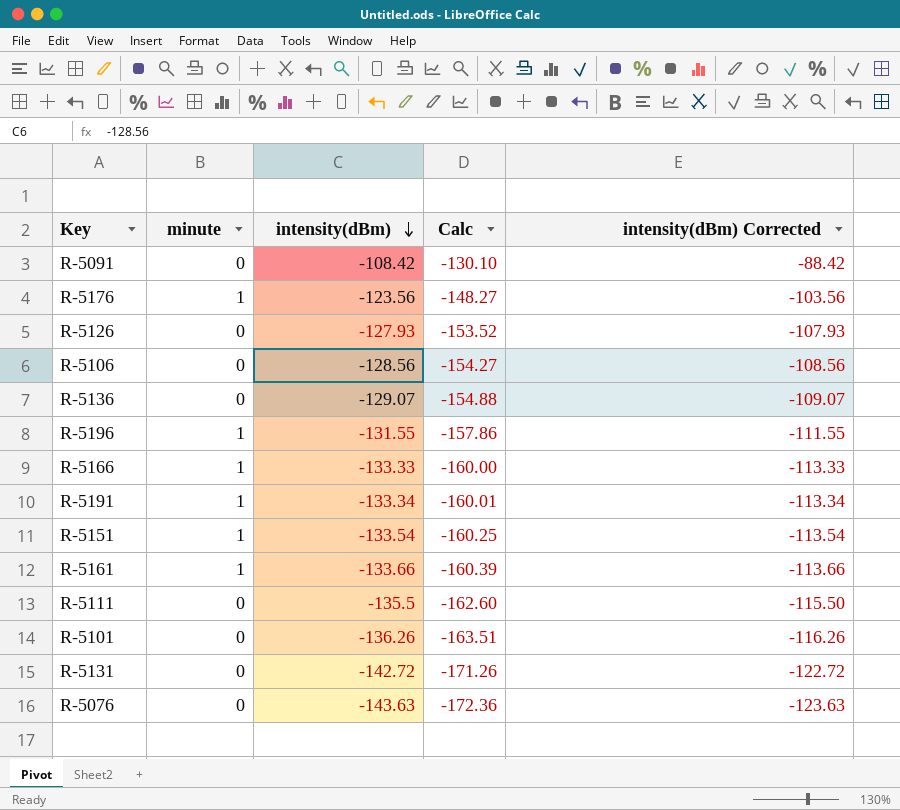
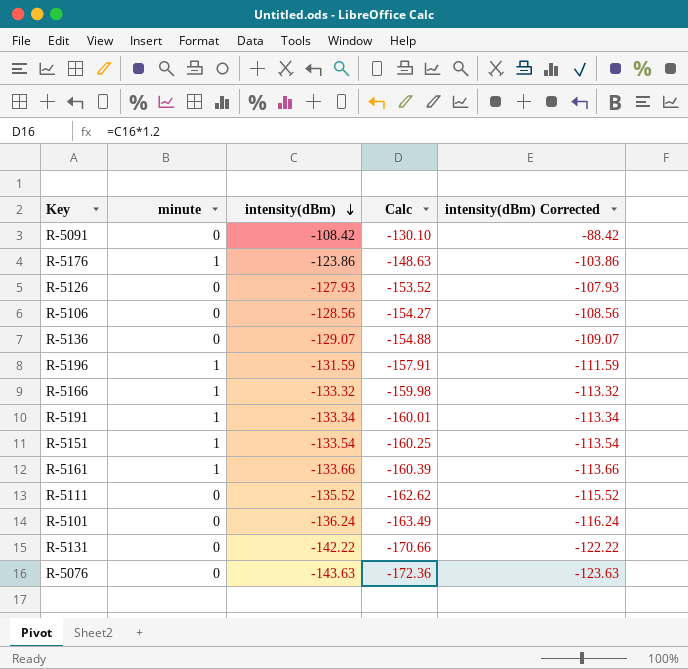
R-5176 | intensity(dBm): -123.56 -> -123.86
R-5176 | Calc: -148.27 -> -148.63
R-5176 | intensity(dBm) Corrected: -103.56 -> -103.86
R-5196 | intensity(dBm): -131.55 -> -131.59
R-5196 | Calc: -157.86 -> -157.91
R-5196 | intensity(dBm) Corrected: -111.55 -> -111.59
R-5166 | intensity(dBm): -133.33 -> -133.32
R-5166 | Calc: -160.00 -> -159.98
R-5166 | intensity(dBm) Corrected: -113.33 -> -113.32
R-5111 | intensity(dBm): -135.5 -> -135.52
R-5111 | Calc: -162.60 -> -162.62
R-5111 | intensity(dBm) Corrected: -115.50 -> -115.52
R-5101 | intensity(dBm): -136.26 -> -136.24
R-5101 | Calc: -163.51 -> -163.49
R-5101 | intensity(dBm) Corrected: -116.26 -> -116.24
R-5131 | intensity(dBm): -142.72 -> -142.22
R-5131 | Calc: -171.26 -> -170.66
R-5131 | intensity(dBm) Corrected: -122.72 -> -122.22

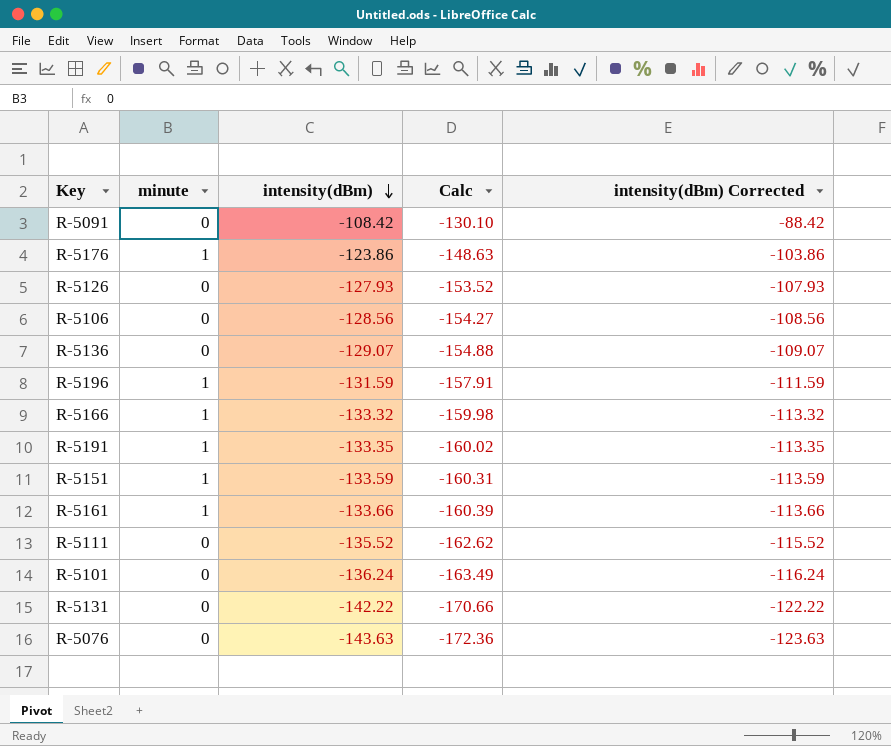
R-5191 | intensity(dBm): -133.34 -> -133.35
R-5191 | Calc: -160.01 -> -160.02
R-5191 | intensity(dBm) Corrected: -113.34 -> -113.35
R-5151 | intensity(dBm): -133.54 -> -133.59
R-5151 | Calc: -160.25 -> -160.31
R-5151 | intensity(dBm) Corrected: -113.54 -> -113.59

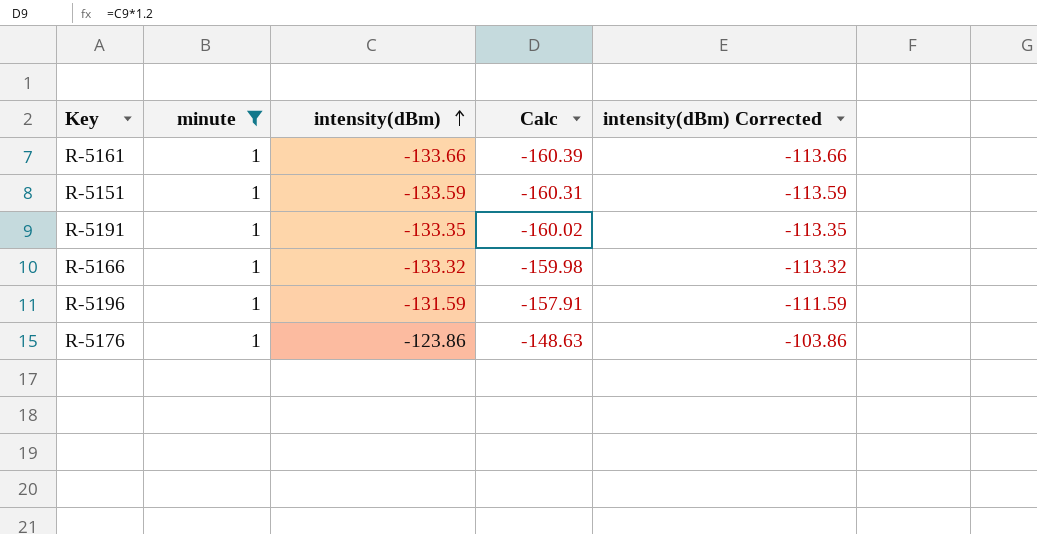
filter: none -> minute = 1
row order: intensity(dBm) descending -> intensity(dBm) ascending

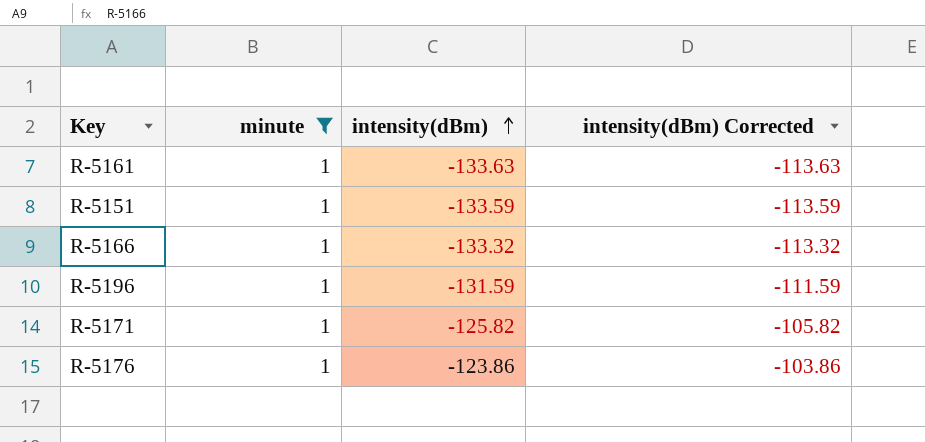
column Calc | formula: [intensity(dBm)] * 1.2 -> none
row R-5191: 1 | -133.35 | -160.02 | -113.35 -> none
R-5161 | intensity(dBm): -133.66 -> -133.63
R-5161 | intensity(dBm) Corrected: -113.66 -> -113.63
row R-5171: none -> 1 | -125.82 | -105.82

